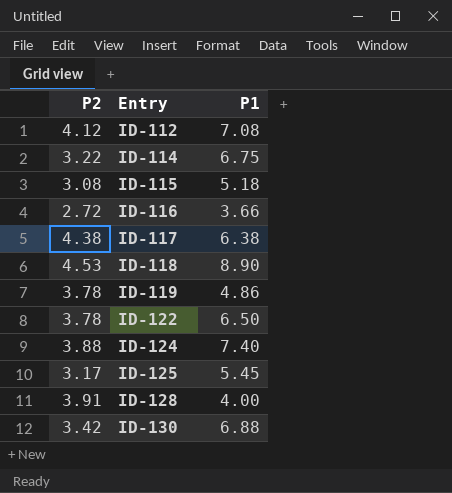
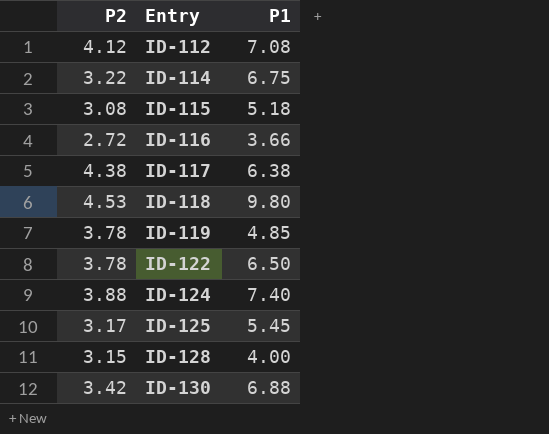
ID-118 | P1: 8.90 -> 9.80
ID-119 | P1: 4.86 -> 4.85
ID-128 | P2: 3.91 -> 3.15

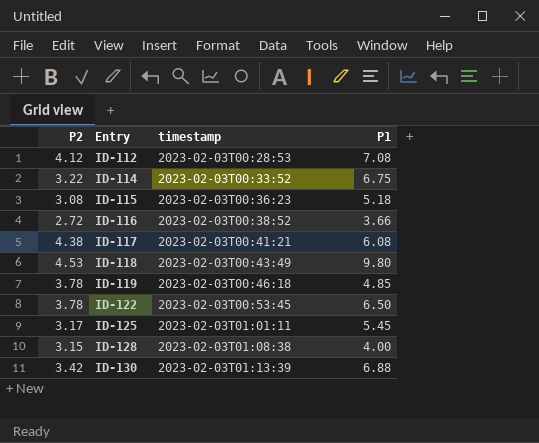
column timestamp | position: none -> 3
row ID-124: 3.88 | 7.40 -> none
ID-117 | P1: 6.38 -> 6.08

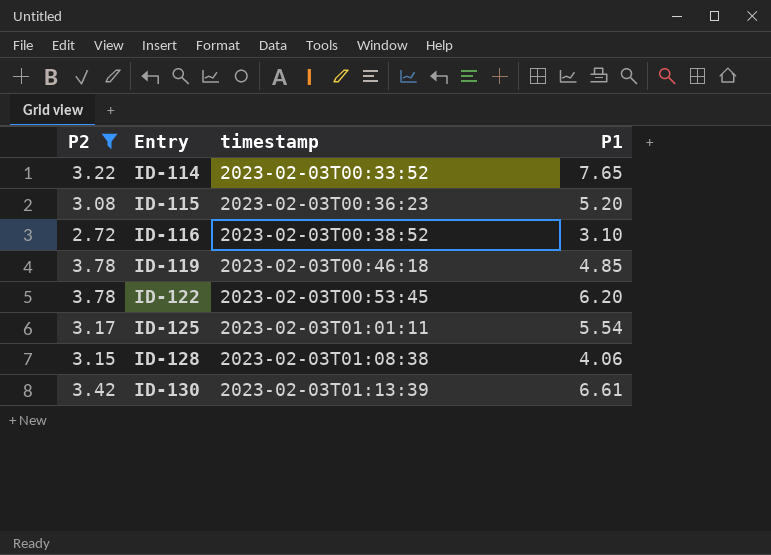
filter: none -> P2 <= 3.78
ID-114 | P1: 6.75 -> 7.65
ID-115 | P1: 5.18 -> 5.20
ID-116 | P1: 3.66 -> 3.10
ID-122 | P1: 6.50 -> 6.20
ID-125 | P1: 5.45 -> 5.54
ID-128 | P1: 4.00 -> 4.06
ID-130 | P1: 6.88 -> 6.61

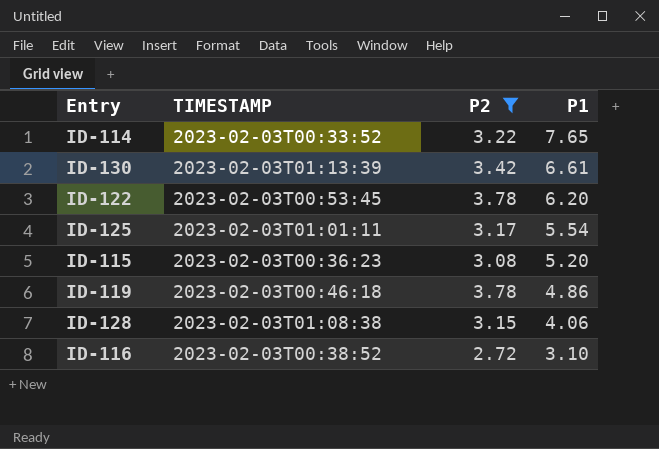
row order: Entry ascending -> P1 descending
column name: timestamp -> TIMESTAMP
column P2 | position: 1 -> 3
ID-119 | P1: 4.85 -> 4.86

